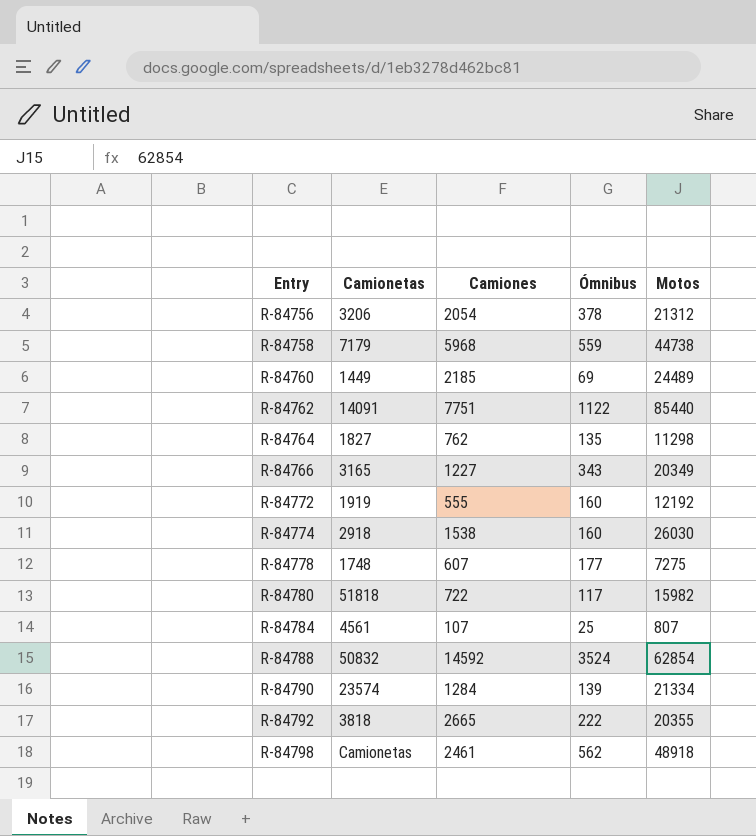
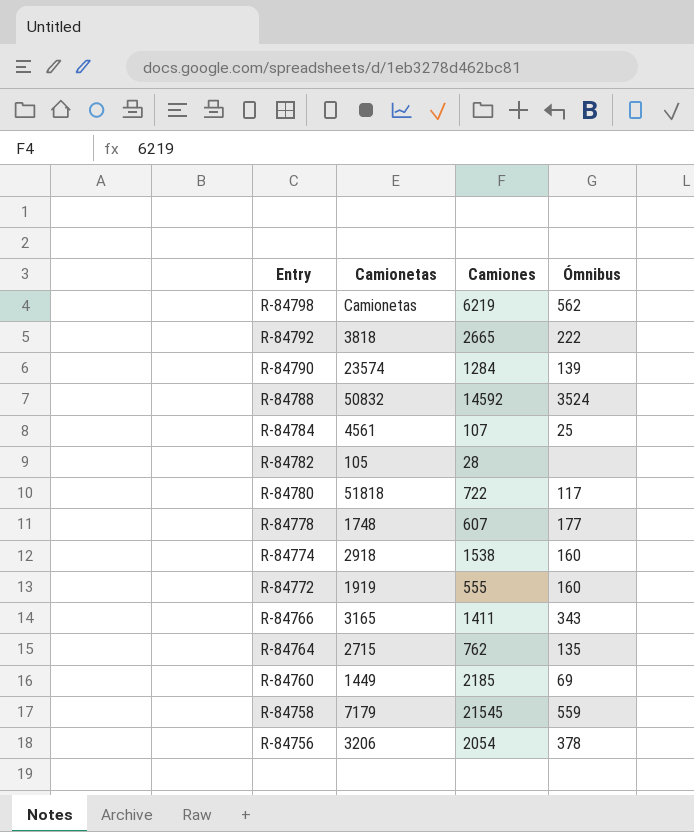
row order: Entry ascending -> Entry descending
column Motos | position: 5 -> none
row R-84762: 14091 | 7751 | 1122 | 85440 -> none
R-84798 | Camiones: 2461 -> 6219
row R-84782: none -> 105 | 28 | none
R-84766 | Camiones: 1227 -> 1411
R-84764 | Camionetas: 1827 -> 2715
R-84758 | Camiones: 5968 -> 21545

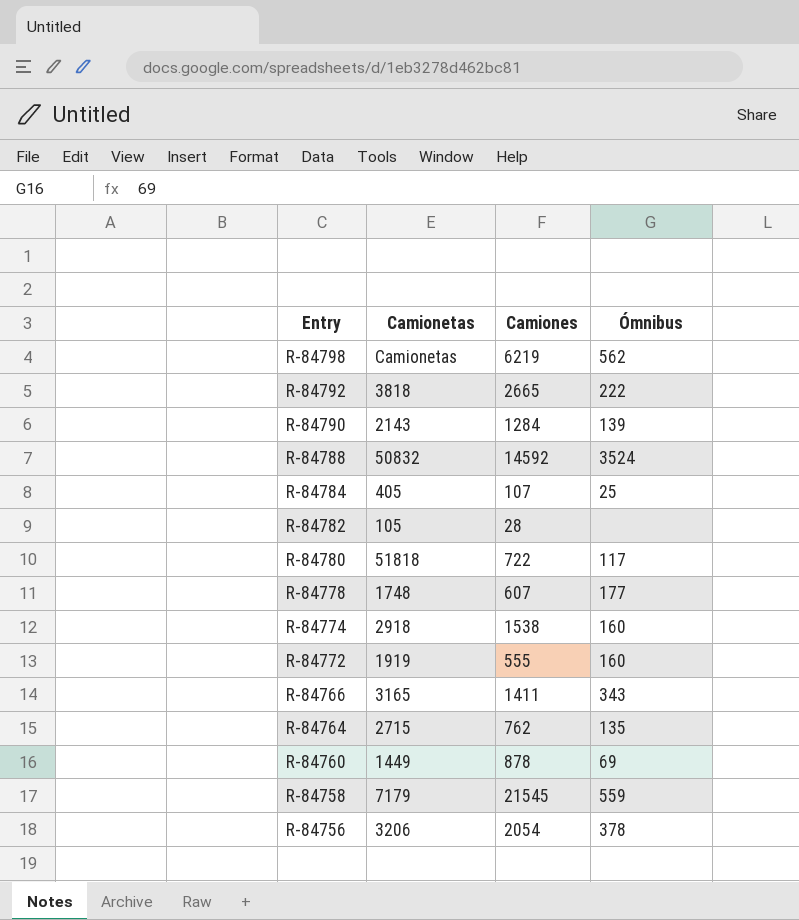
R-84790 | Camionetas: 23574 -> 2143
R-84784 | Camionetas: 4561 -> 405
R-84760 | Camiones: 2185 -> 878

